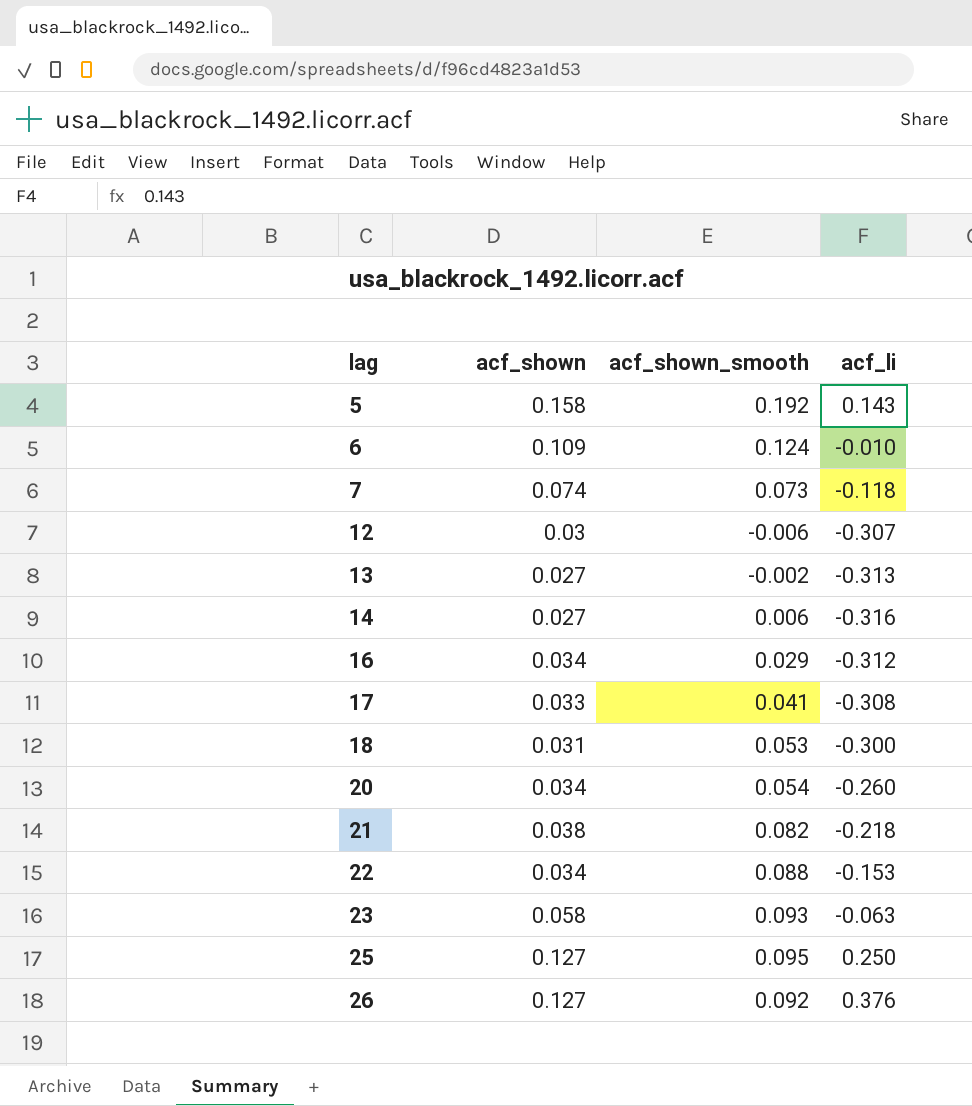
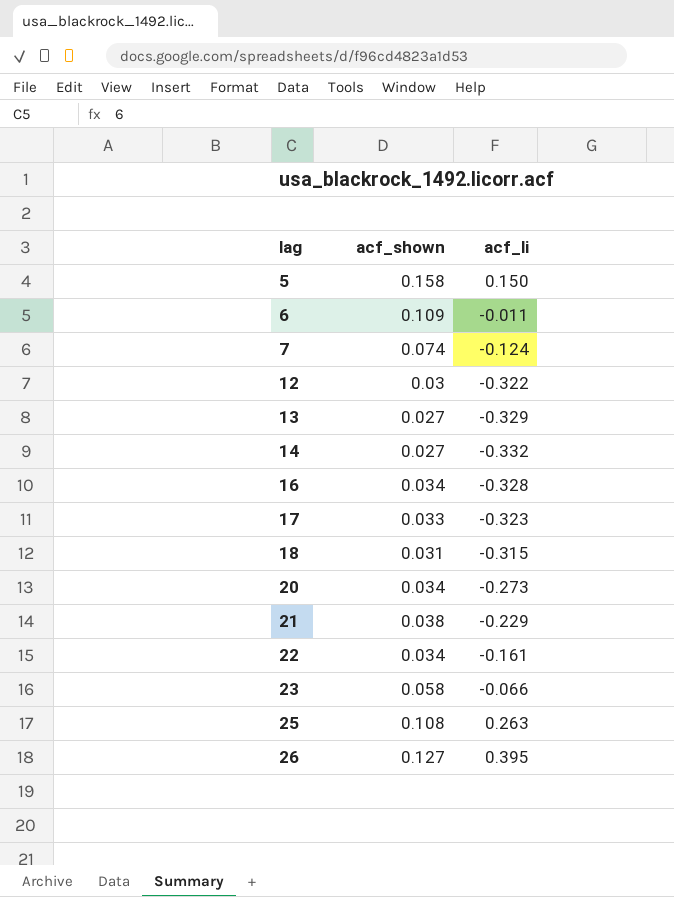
column acf_shown_smooth | position: 3 -> none
5 | acf_li: 0.143 -> 0.150
6 | acf_li: -0.010 -> -0.011
7 | acf_li: -0.118 -> -0.124
12 | acf_li: -0.307 -> -0.322
13 | acf_li: -0.313 -> -0.329
14 | acf_li: -0.316 -> -0.332
16 | acf_li: -0.312 -> -0.328
17 | acf_li: -0.308 -> -0.323
18 | acf_li: -0.300 -> -0.315
20 | acf_li: -0.260 -> -0.273
21 | acf_li: -0.218 -> -0.229
22 | acf_li: -0.153 -> -0.161
23 | acf_li: -0.063 -> -0.066
25 | acf_shown: 0.127 -> 0.108
25 | acf_li: 0.250 -> 0.263
26 | acf_li: 0.376 -> 0.395

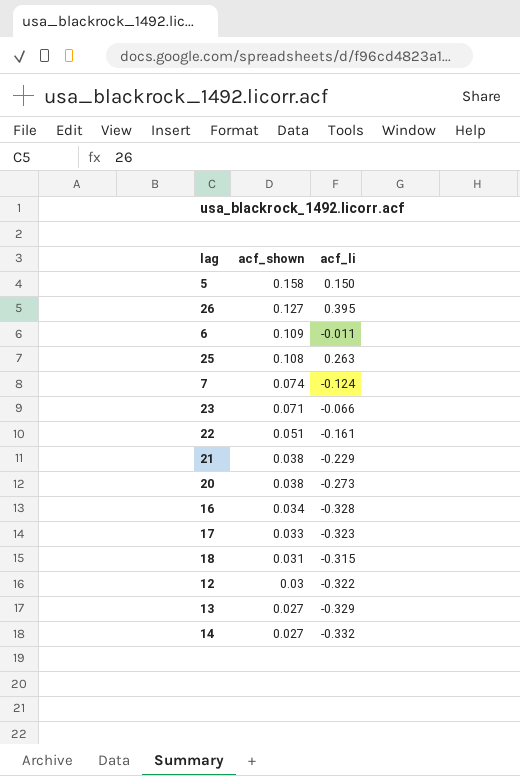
row order: lag ascending -> acf_shown descending
23 | acf_shown: 0.058 -> 0.071
22 | acf_shown: 0.034 -> 0.051
20 | acf_shown: 0.034 -> 0.038

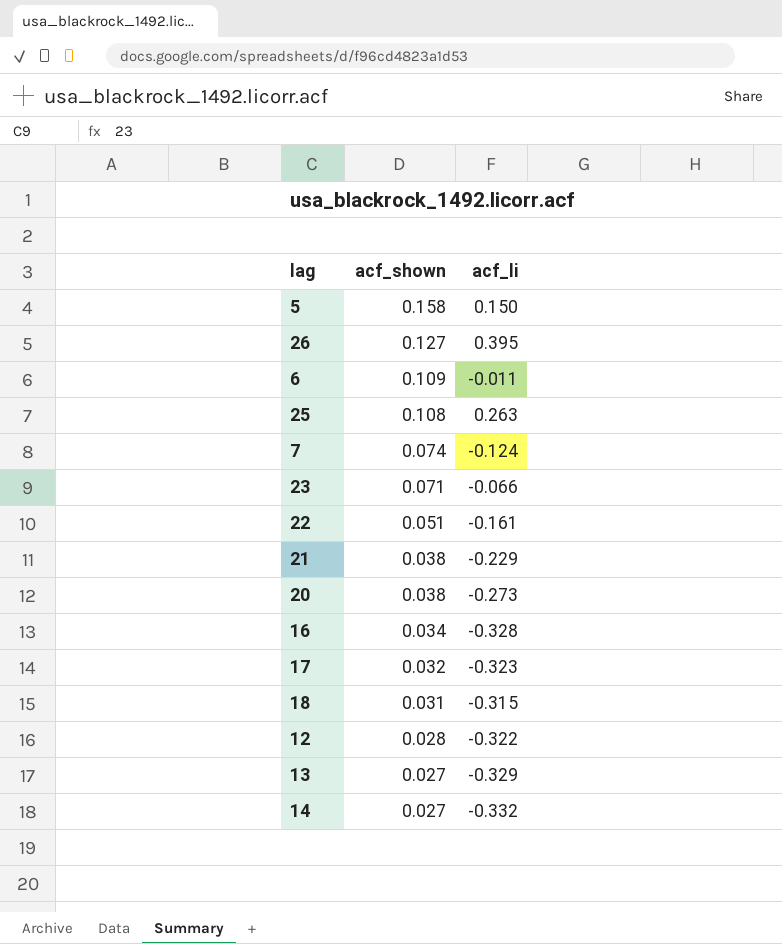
17 | acf_shown: 0.033 -> 0.032
12 | acf_shown: 0.03 -> 0.028

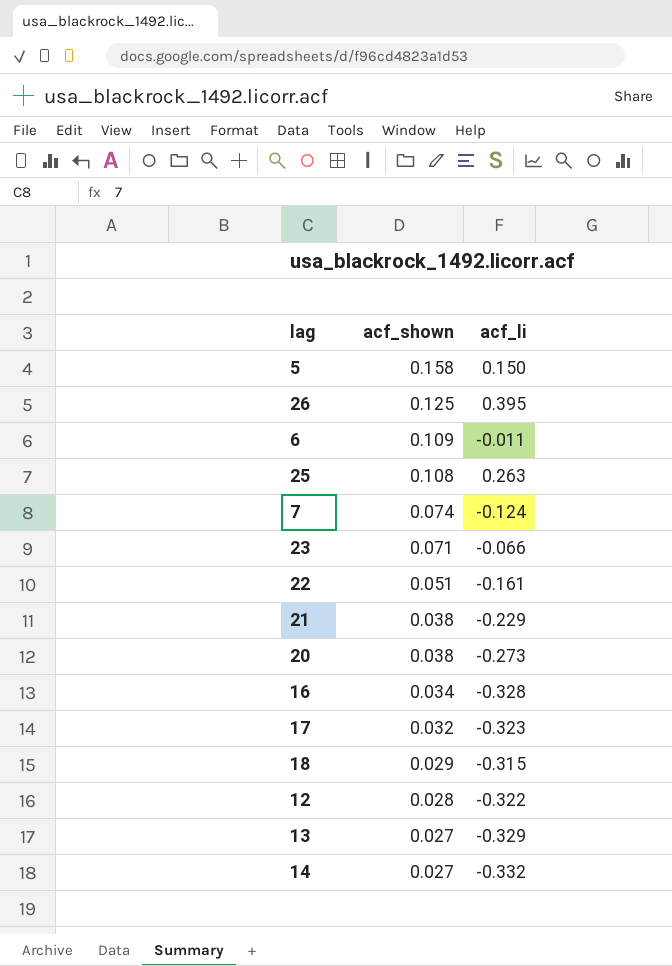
26 | acf_shown: 0.127 -> 0.125
18 | acf_shown: 0.031 -> 0.029

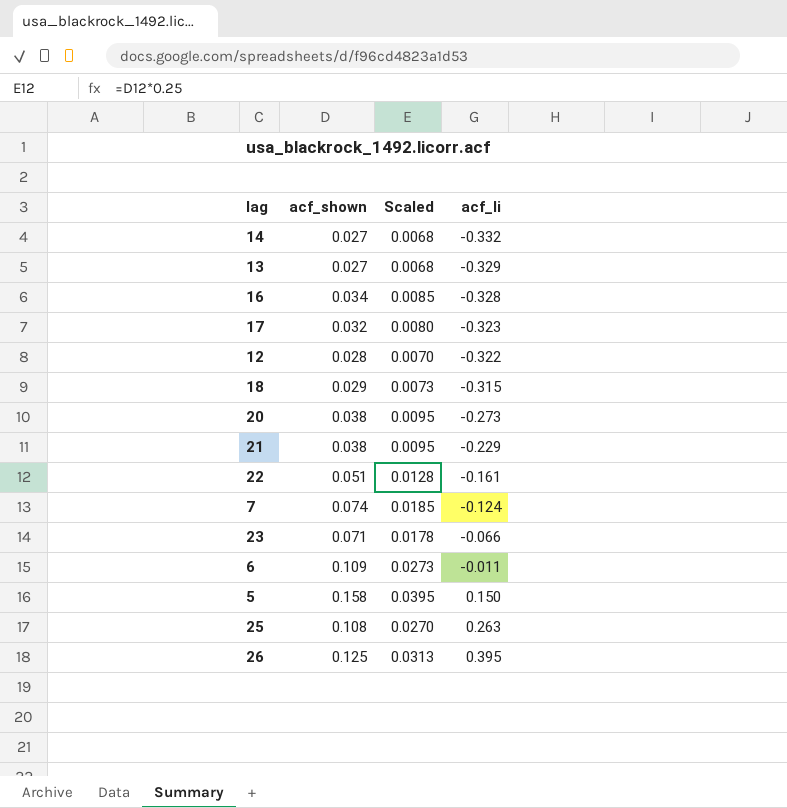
row order: acf_shown descending -> acf_li ascending
column Scaled | formula: none -> [acf_shown] * 0.25

